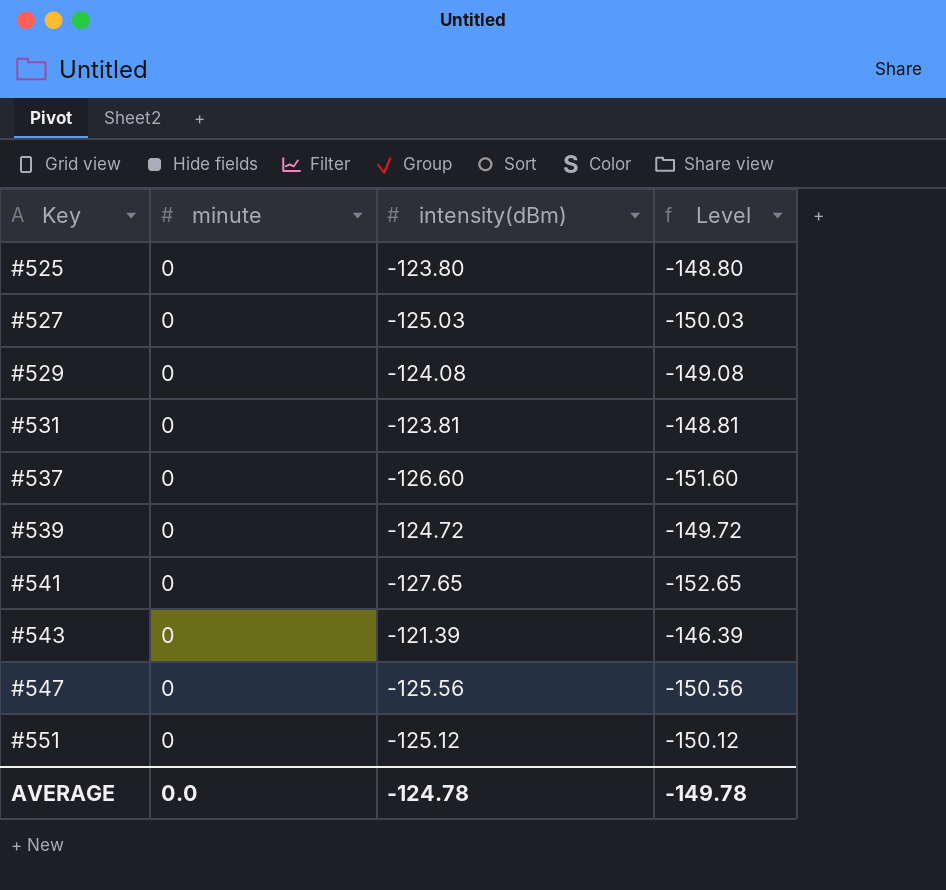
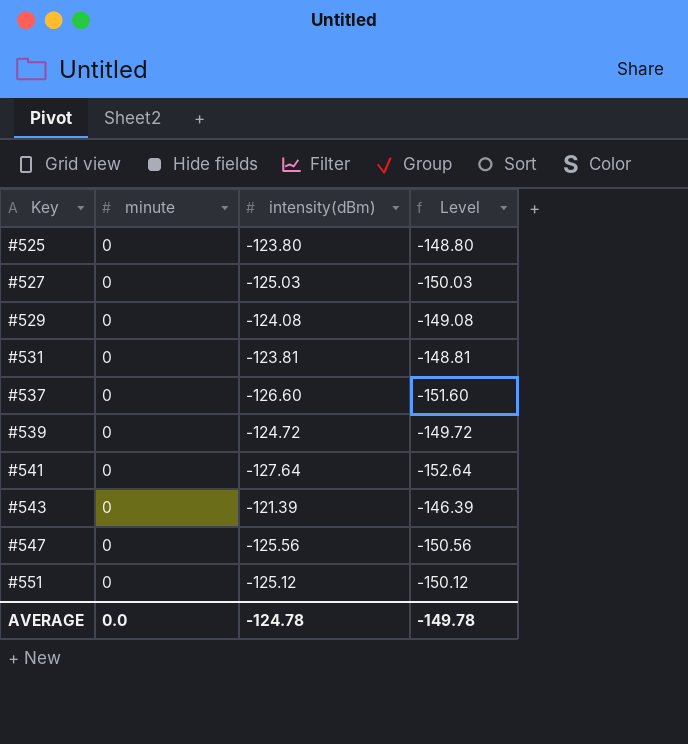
#541 | intensity(dBm): -127.65 -> -127.64
#541 | Level: -152.65 -> -152.64

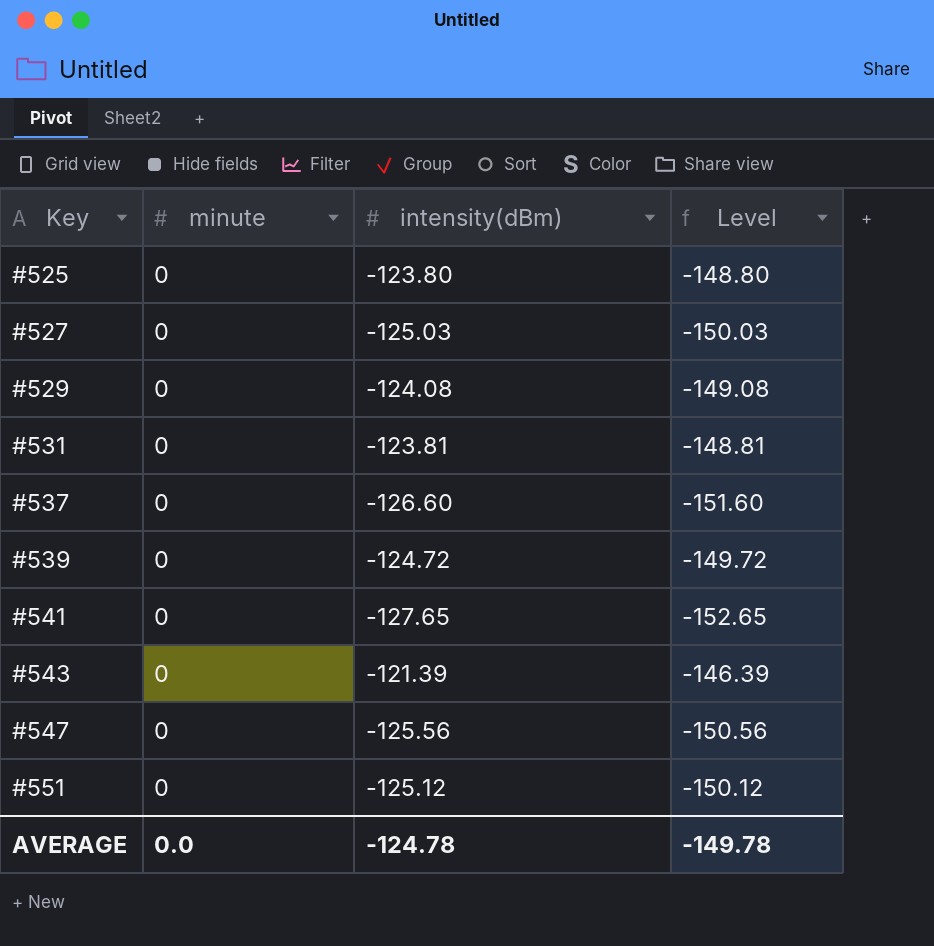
#541 | intensity(dBm): -127.64 -> -127.65
#541 | Level: -152.64 -> -152.65

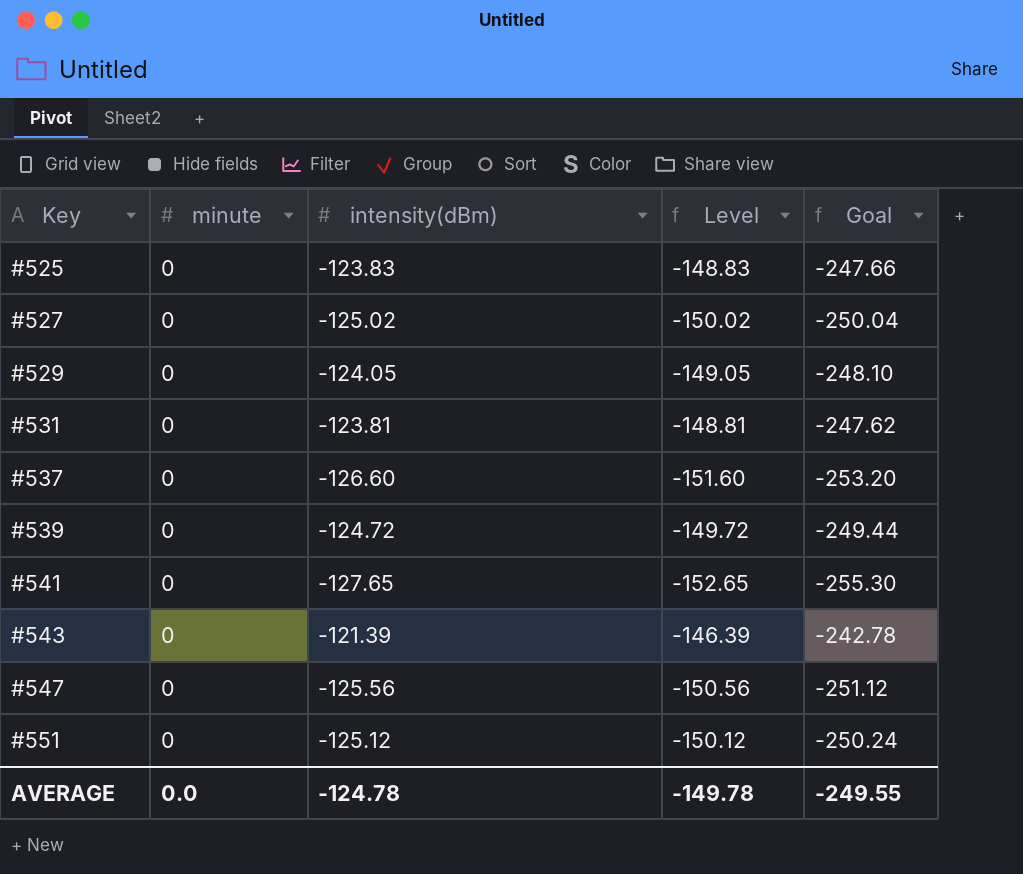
column Goal | formula: none -> [intensity(dBm)] * 2
#525 | intensity(dBm): -123.80 -> -123.83
#525 | Level: -148.80 -> -148.83
#527 | intensity(dBm): -125.03 -> -125.02
#527 | Level: -150.03 -> -150.02
#529 | intensity(dBm): -124.08 -> -124.05
#529 | Level: -149.08 -> -149.05

